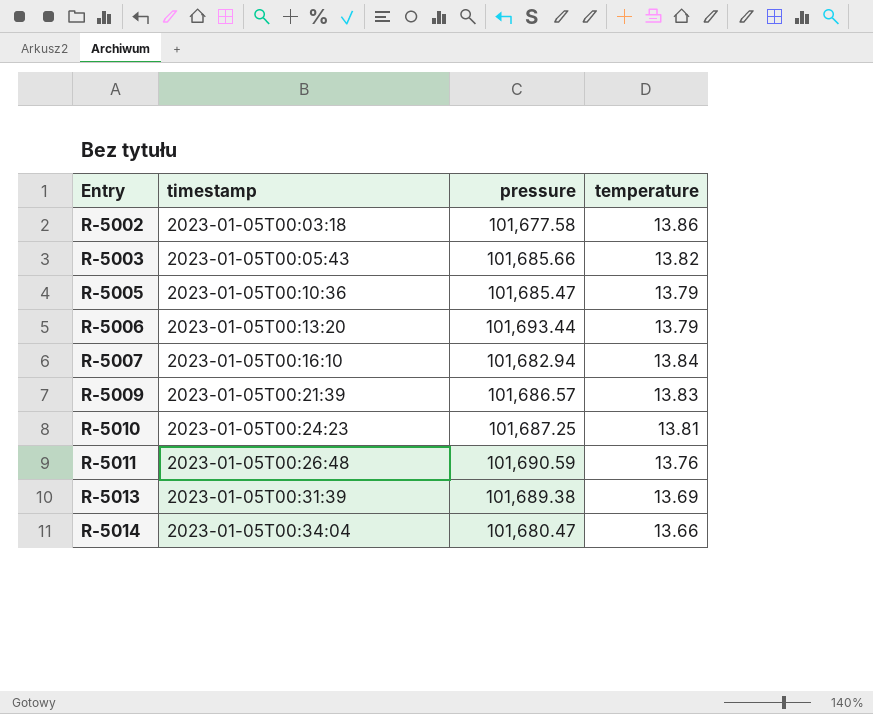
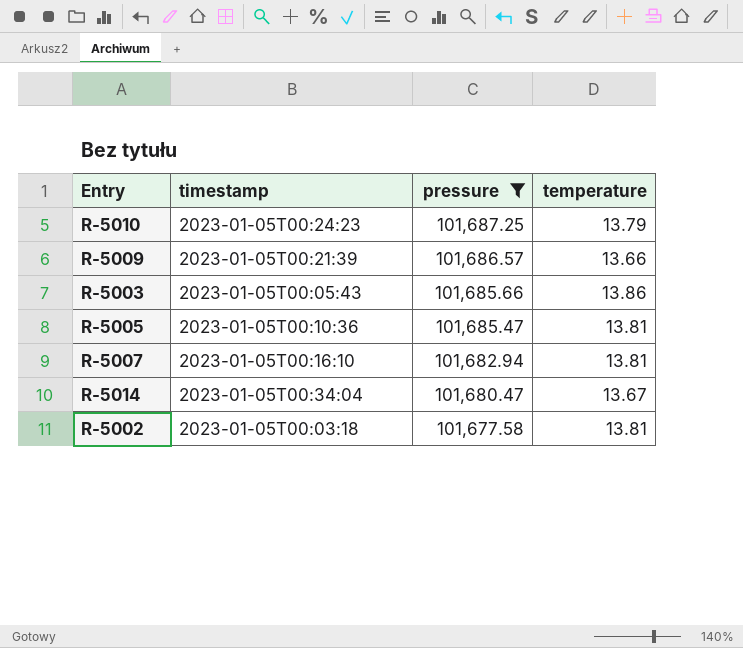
filter: none -> pressure <= 101,687.25
row order: Entry ascending -> pressure descending
R-5010 | temperature: 13.81 -> 13.79
R-5009 | temperature: 13.83 -> 13.66
R-5003 | temperature: 13.82 -> 13.86
R-5005 | temperature: 13.79 -> 13.81
R-5007 | temperature: 13.84 -> 13.81
R-5014 | temperature: 13.66 -> 13.67
R-5002 | temperature: 13.86 -> 13.81

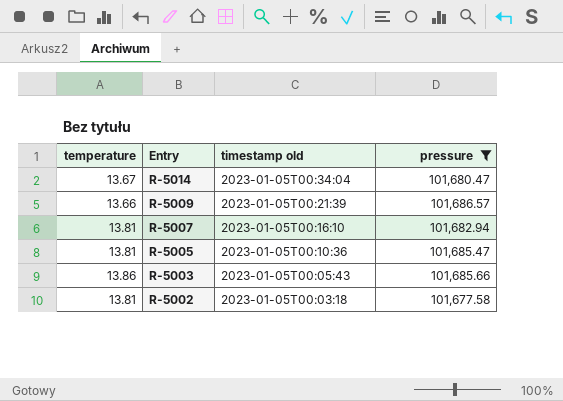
row order: pressure descending -> Entry descending
column temperature | position: 4 -> 1
column name: timestamp -> timestamp old
row R-5010: 2023-01-05T00:24:23 | 101,687.25 | 13.79 -> none

